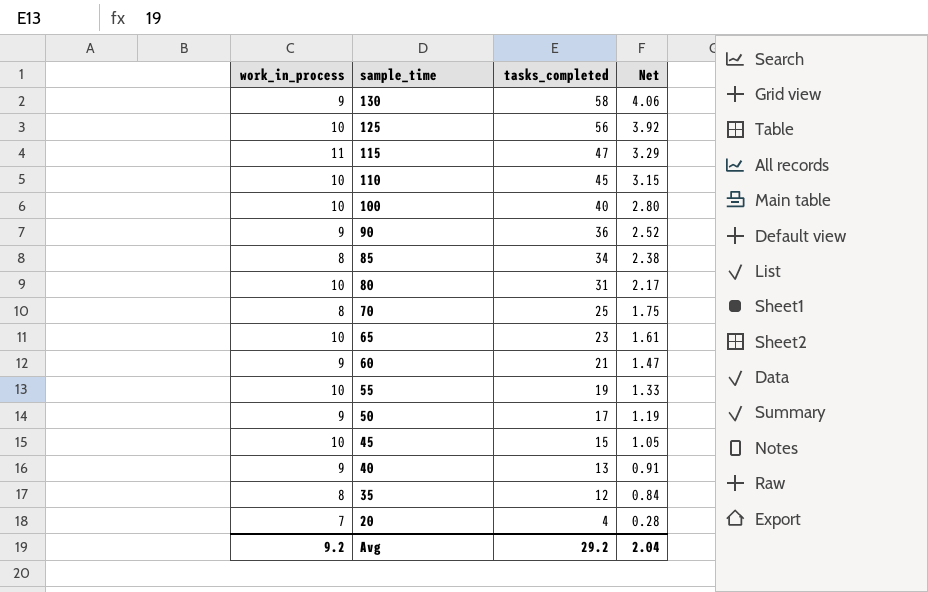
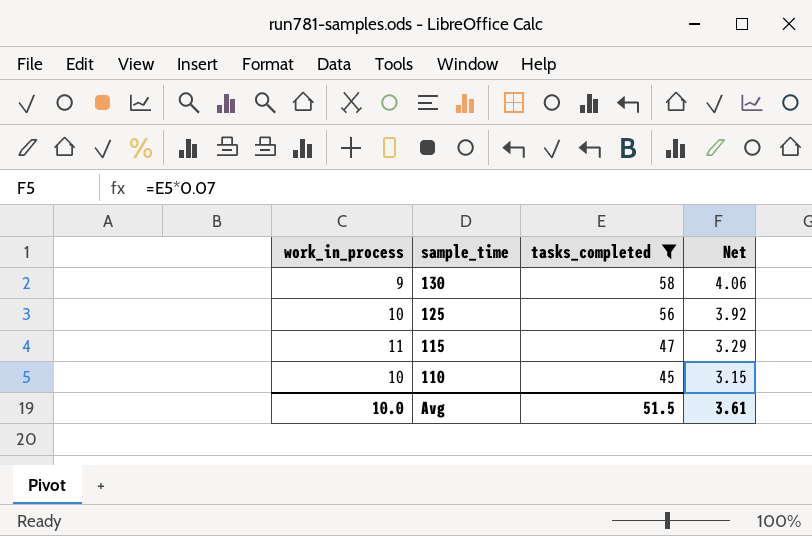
filter: none -> tasks_completed >= 45
Avg | work_in_process: 9.2 -> 10.0
Avg | tasks_completed: 29.2 -> 51.5
Avg | Net: 2.04 -> 3.61

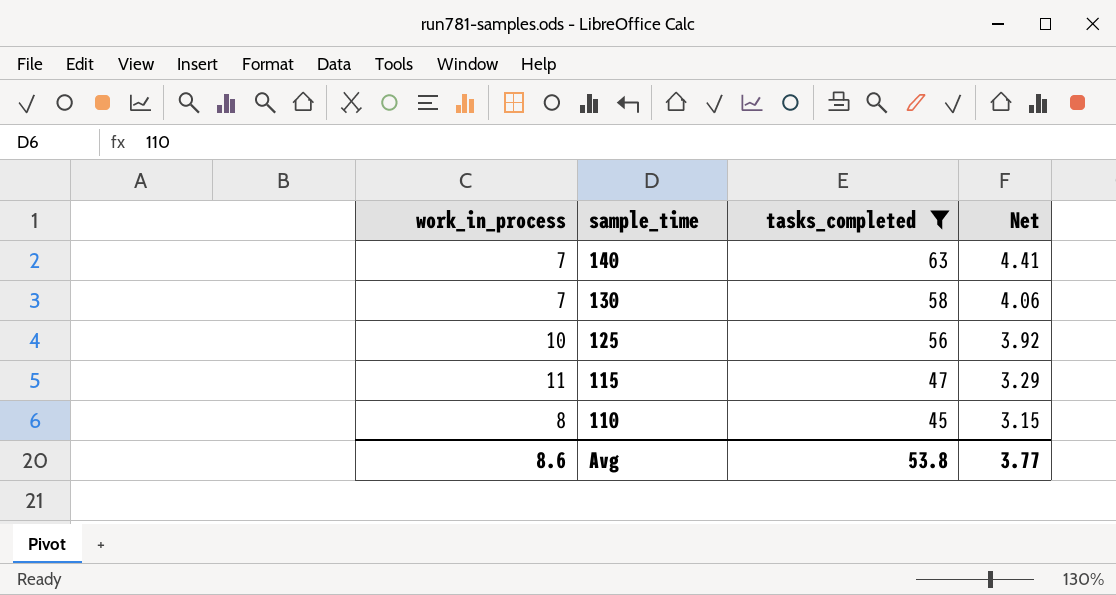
row 140: none -> 7 | 63 | 4.41
130 | work_in_process: 9 -> 7
110 | work_in_process: 10 -> 8
Avg | work_in_process: 10.0 -> 8.6
Avg | tasks_completed: 51.5 -> 53.8
Avg | Net: 3.61 -> 3.77

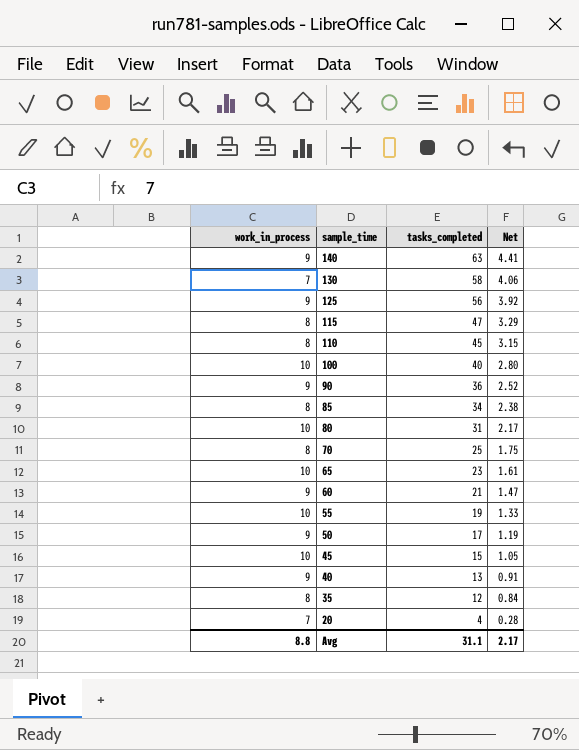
filter: tasks_completed >= 45 -> none
140 | work_in_process: 7 -> 9
125 | work_in_process: 10 -> 9
115 | work_in_process: 11 -> 8
Avg | work_in_process: 8.6 -> 8.8
Avg | tasks_completed: 53.8 -> 31.1
Avg | Net: 3.77 -> 2.17

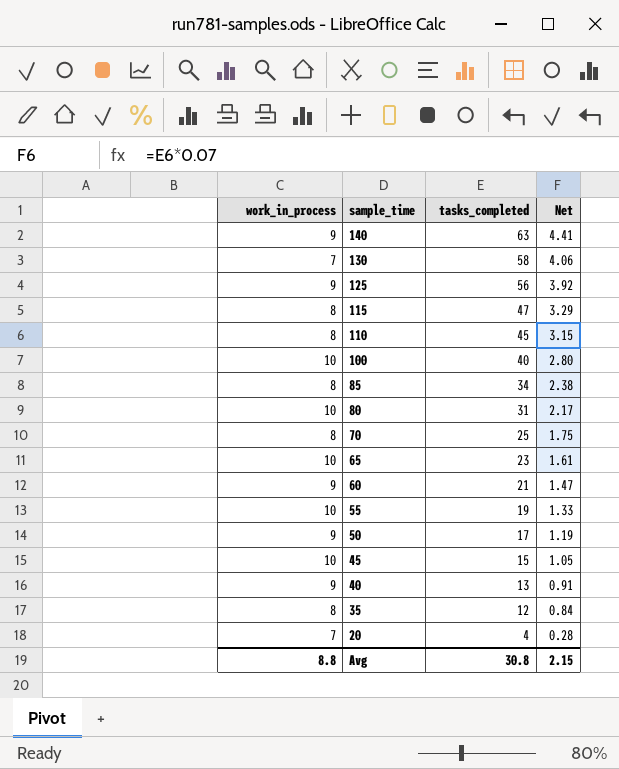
row 90: 9 | 36 | 2.52 -> none
Avg | tasks_completed: 31.1 -> 30.8
Avg | Net: 2.17 -> 2.15

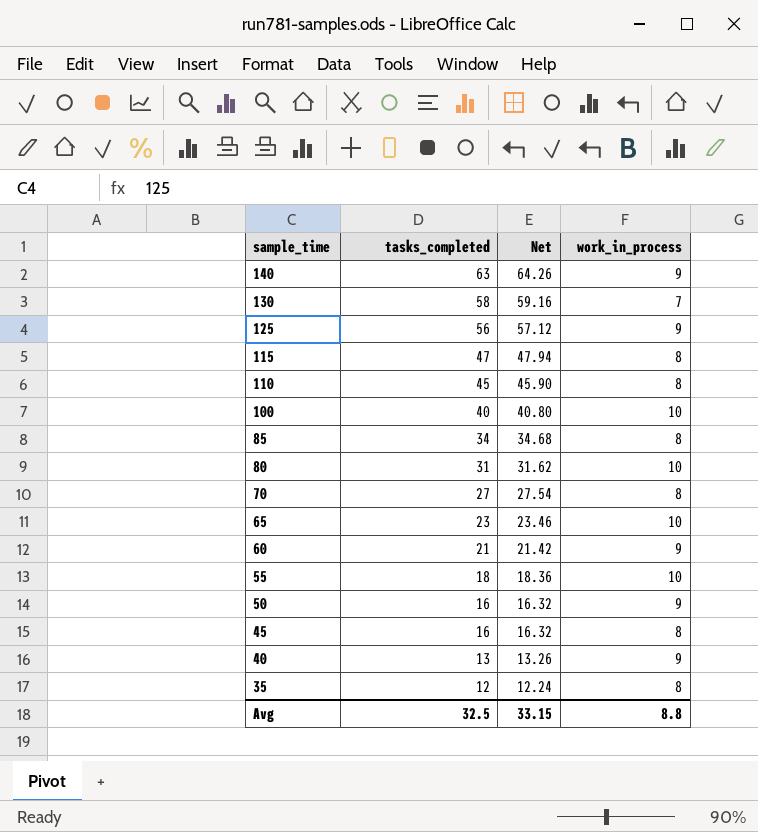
column Net | formula: [tasks_completed] * 0.07 -> [tasks_completed] * 1.02
column work_in_process | position: 1 -> 4
row 20: 7 | 4 | 0.28 -> none
70 | tasks_completed: 25 -> 27
55 | tasks_completed: 19 -> 18
50 | tasks_completed: 17 -> 16
45 | tasks_completed: 15 -> 16
45 | work_in_process: 10 -> 8
Avg | tasks_completed: 30.8 -> 32.5
Avg | Net: 2.15 -> 33.15

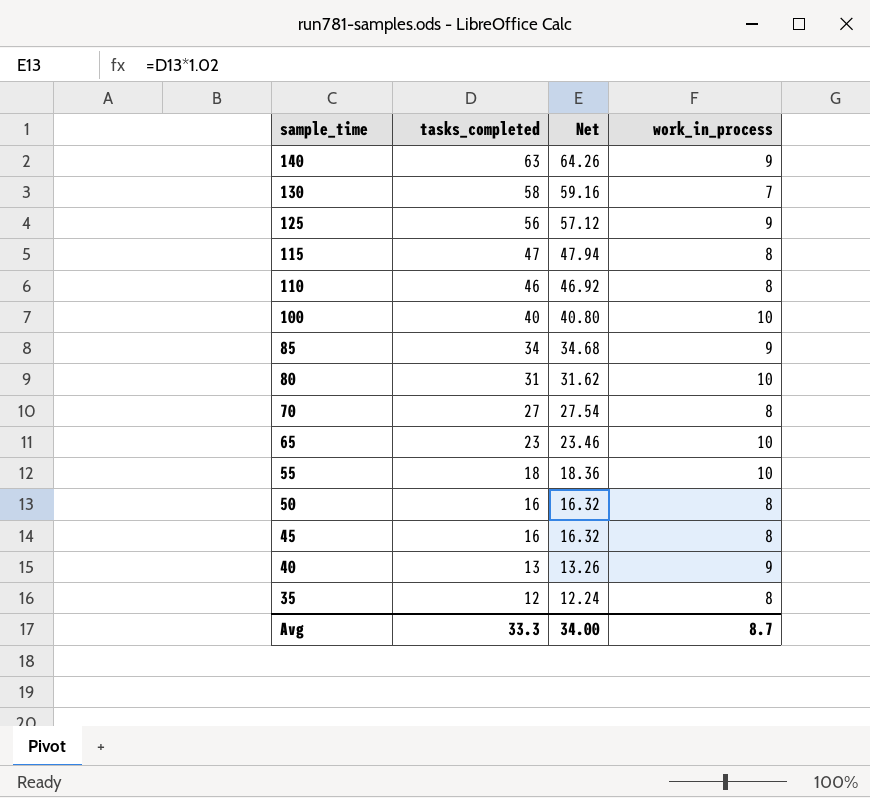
row 60: 21 | 21.42 | 9 -> none
110 | tasks_completed: 45 -> 46
110 | Net: 45.90 -> 46.92
85 | work_in_process: 8 -> 9
50 | work_in_process: 9 -> 8
Avg | tasks_completed: 32.5 -> 33.3
Avg | Net: 33.15 -> 34.00
Avg | work_in_process: 8.8 -> 8.7

